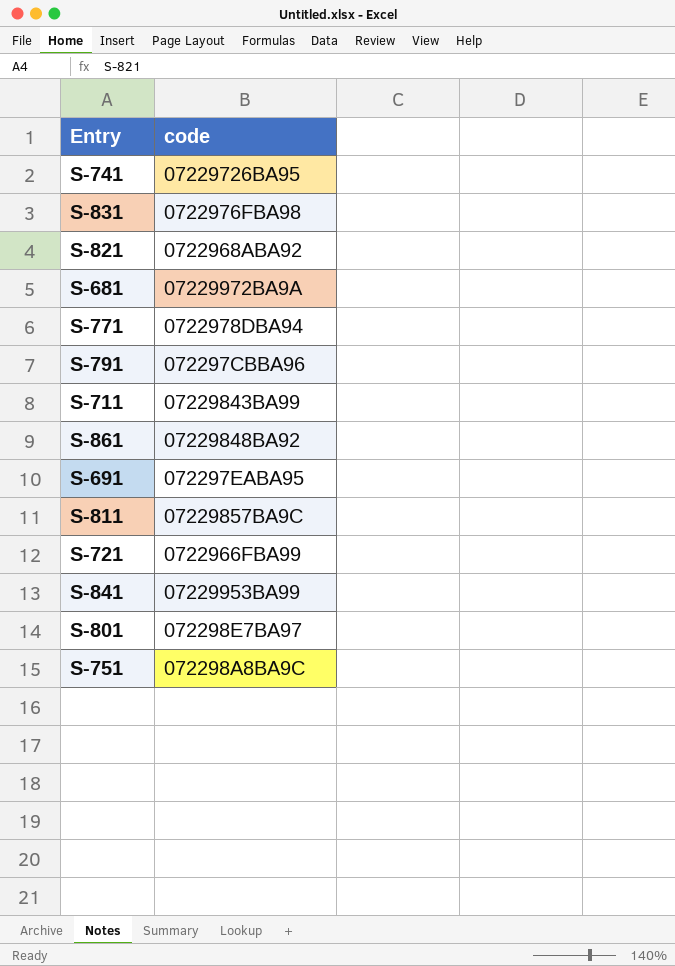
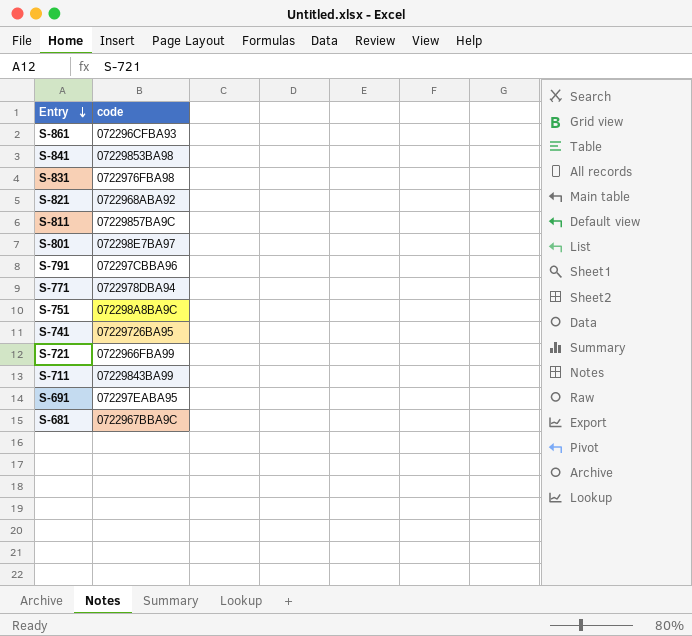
row order: none -> Entry descending
S-861 | code: 07229848BA92 -> 072296CFBA93
S-841 | code: 07229953BA99 -> 07229853BA98
S-681 | code: 07229972BA9A -> 0722967BBA9C

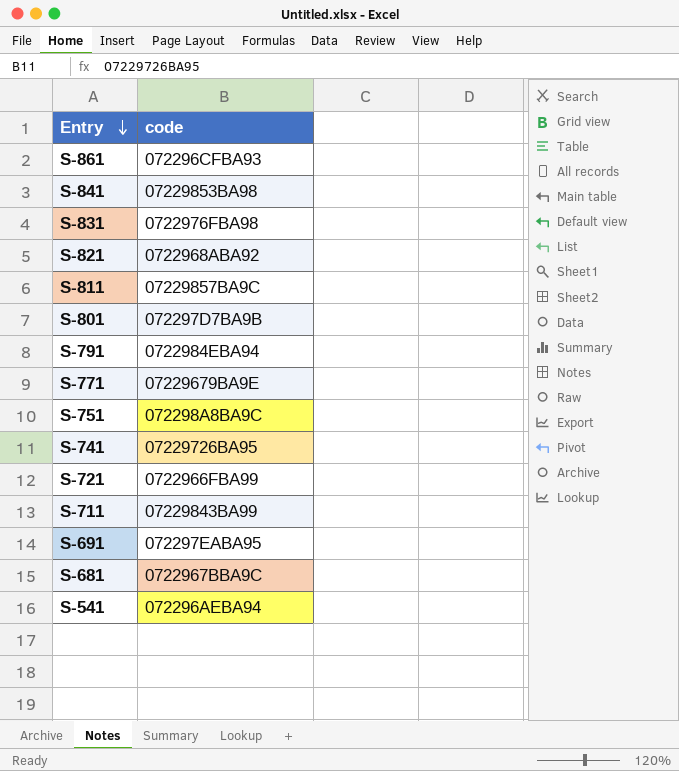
S-801 | code: 072298E7BA97 -> 072297D7BA9B
S-791 | code: 072297CBBA96 -> 0722984EBA94
S-771 | code: 0722978DBA94 -> 07229679BA9E
row S-541: none -> 072296AEBA94

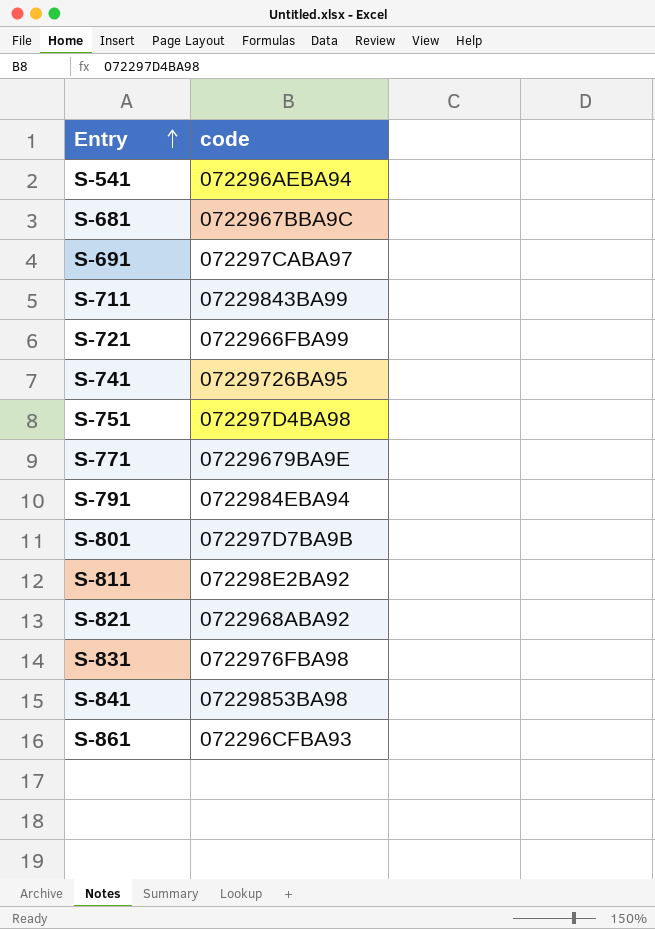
row order: Entry descending -> Entry ascending
S-691 | code: 072297EABA95 -> 072297CABA97
S-751 | code: 072298A8BA9C -> 072297D4BA98
S-811 | code: 07229857BA9C -> 072298E2BA92

